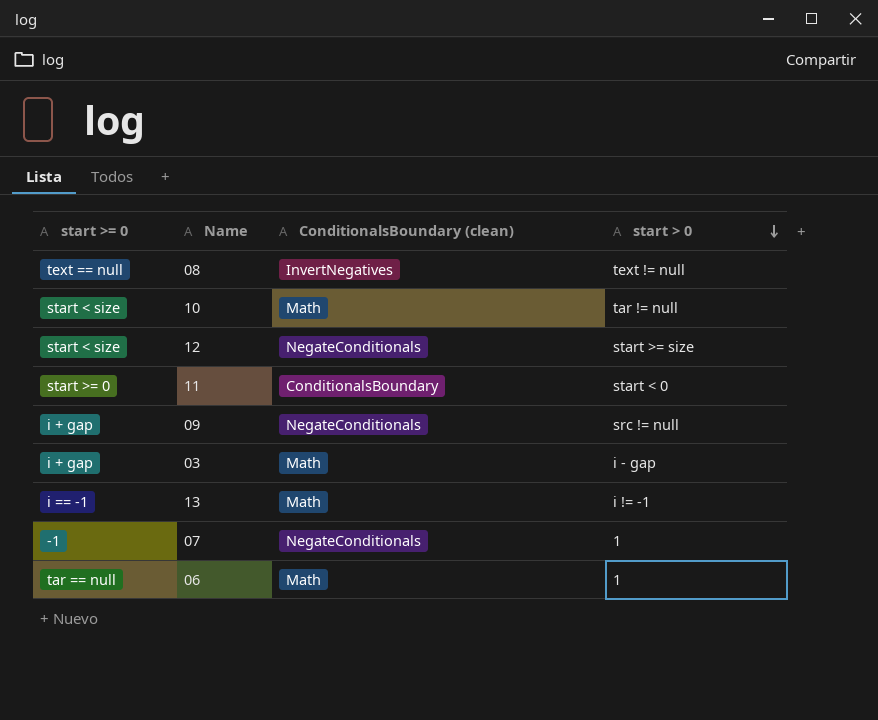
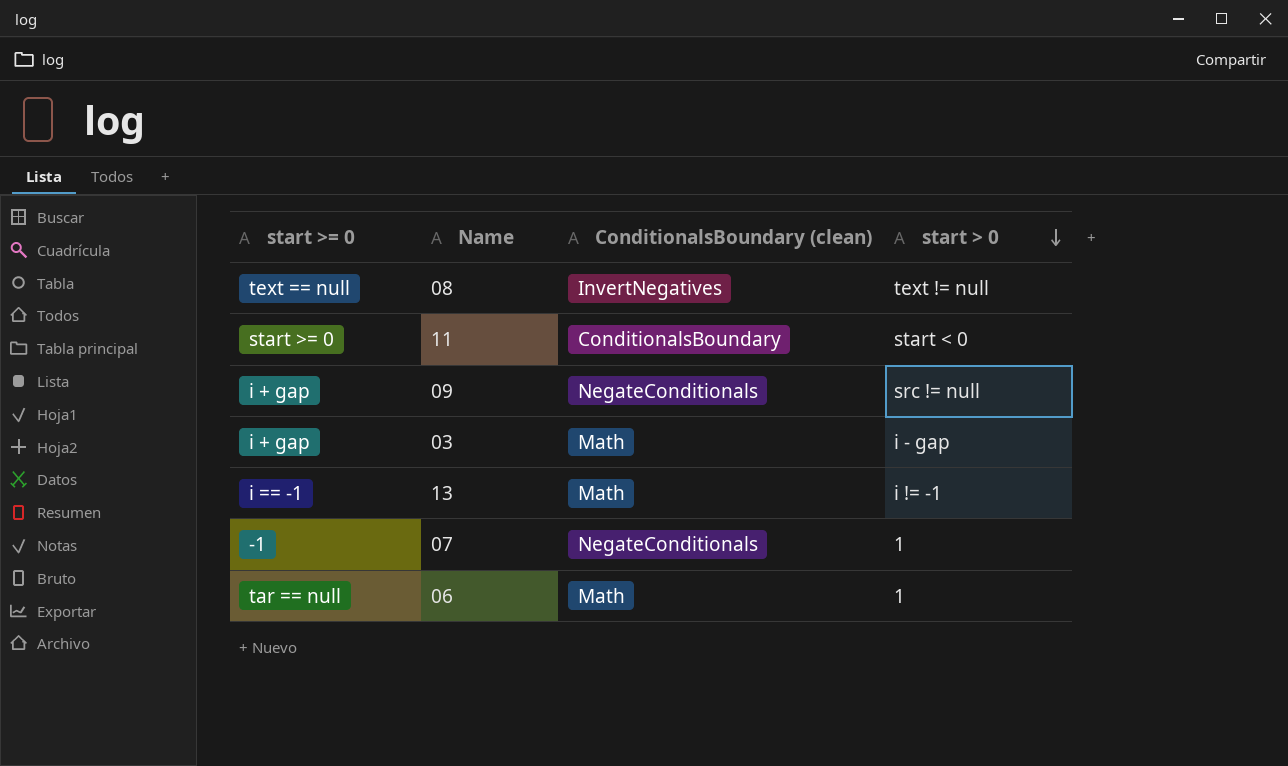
row 10: start < size | Math | tar != null -> none
row 12: start < size | NegateConditionals | start >= size -> none

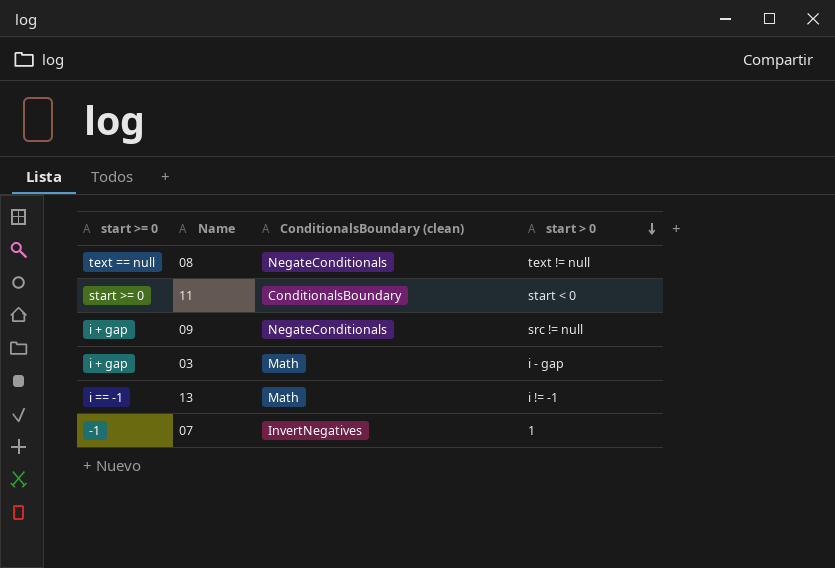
row 06: tar == null | Math | 1 -> none
08 | ConditionalsBoundary (clean): InvertNegatives -> NegateConditionals
07 | ConditionalsBoundary (clean): NegateConditionals -> InvertNegatives

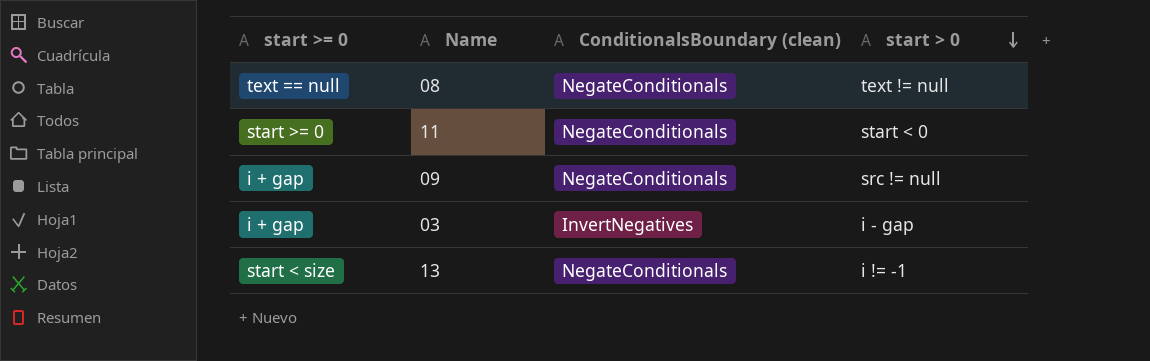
row 07: -1 | InvertNegatives | 1 -> none
11 | ConditionalsBoundary (clean): ConditionalsBoundary -> NegateConditionals
03 | ConditionalsBoundary (clean): Math -> InvertNegatives
13 | start >= 0: i == -1 -> start < size
13 | ConditionalsBoundary (clean): Math -> NegateConditionals

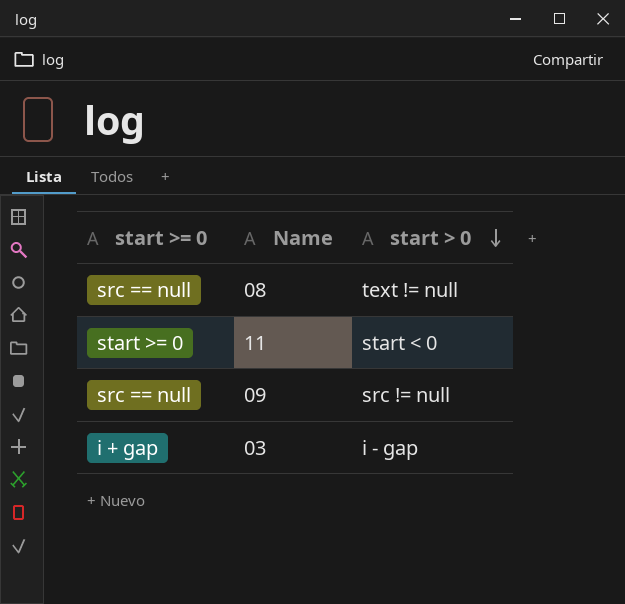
column ConditionalsBoundary (clean) | position: 3 -> none
row 13: start < size | NegateConditionals | i != -1 -> none
08 | start >= 0: text == null -> src == null
09 | start >= 0: i + gap -> src == null

